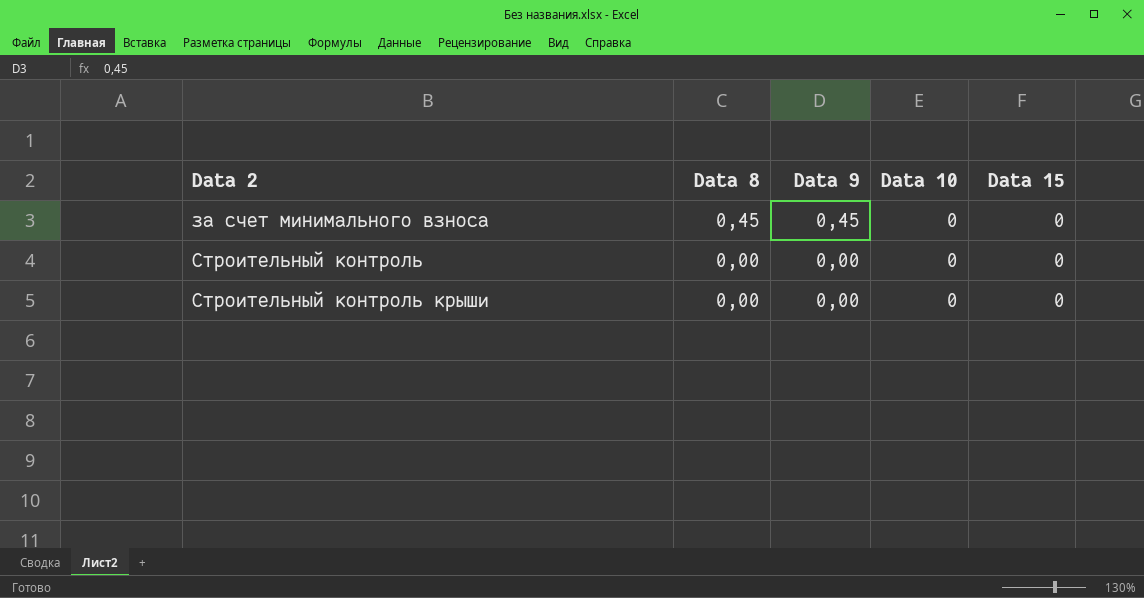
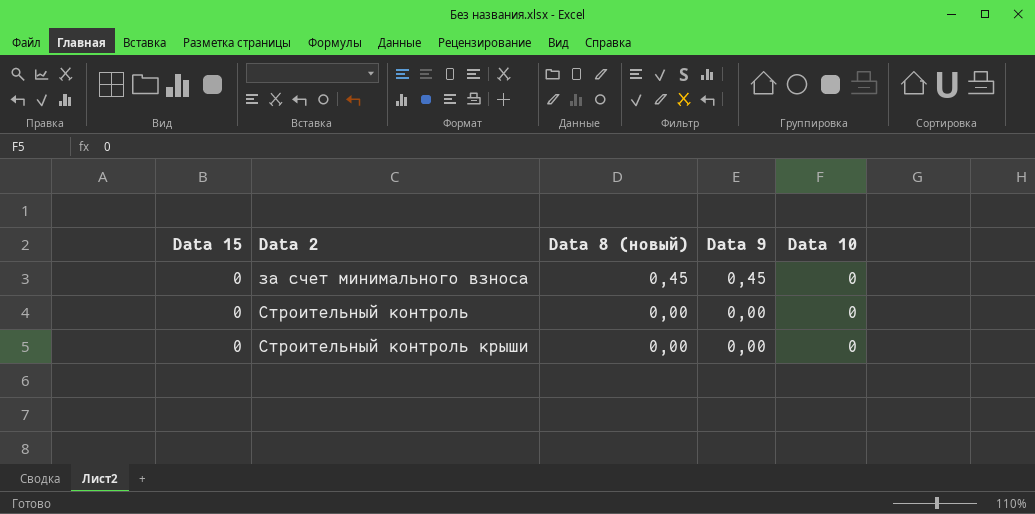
column Data 15 | position: 5 -> 1
column name: Data 8 -> Data 8 (новый)

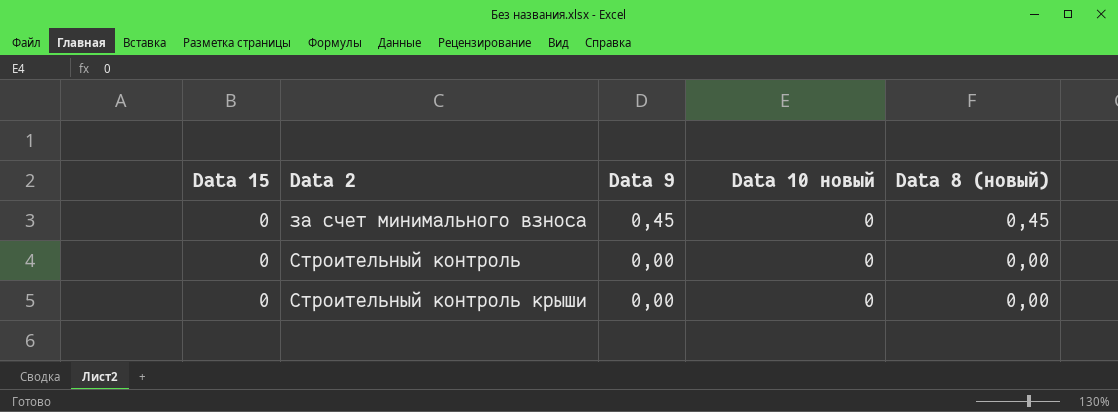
column name: Data 10 -> Data 10 новый
column Data 8 (новый) | position: 3 -> 5

